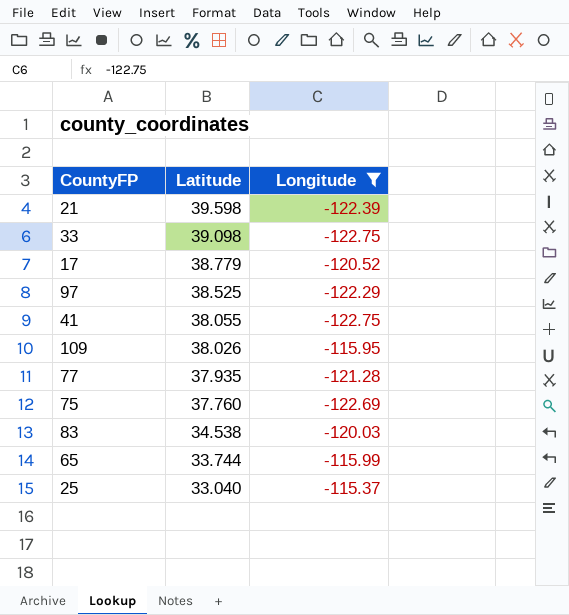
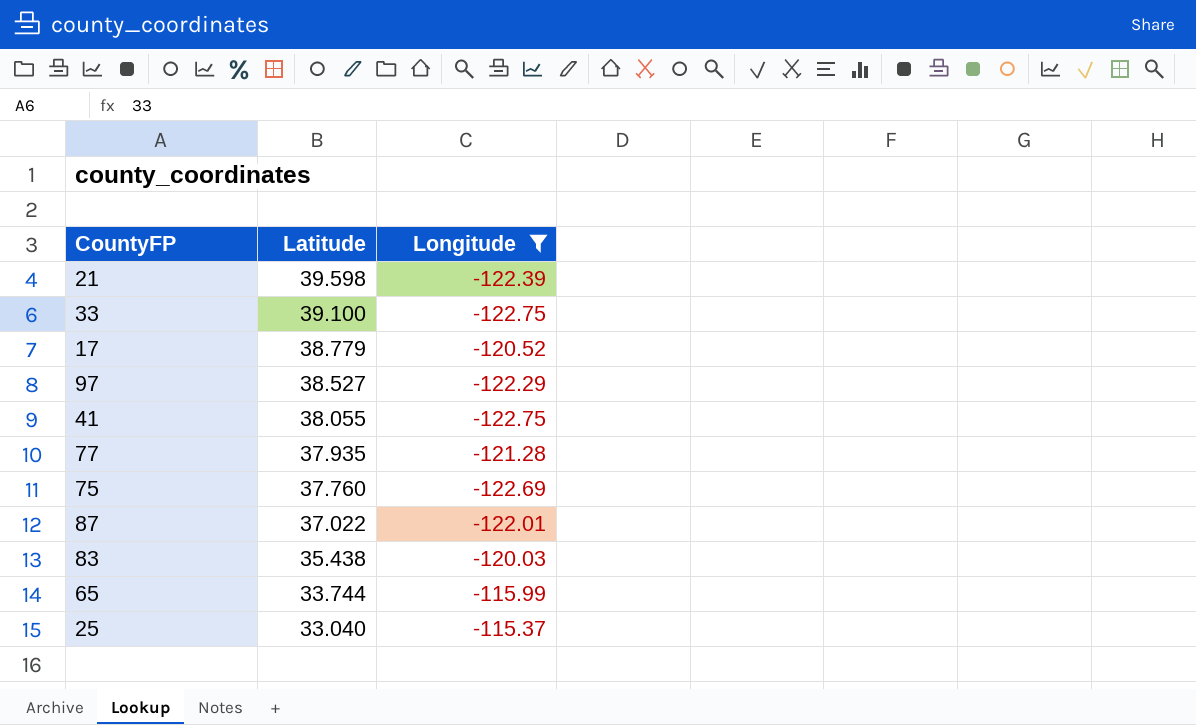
row 109: 38.026 | -115.95 -> none
33 | Latitude: 39.098 -> 39.100
97 | Latitude: 38.525 -> 38.527
row 87: none -> 37.022 | -122.01
83 | Latitude: 34.538 -> 35.438

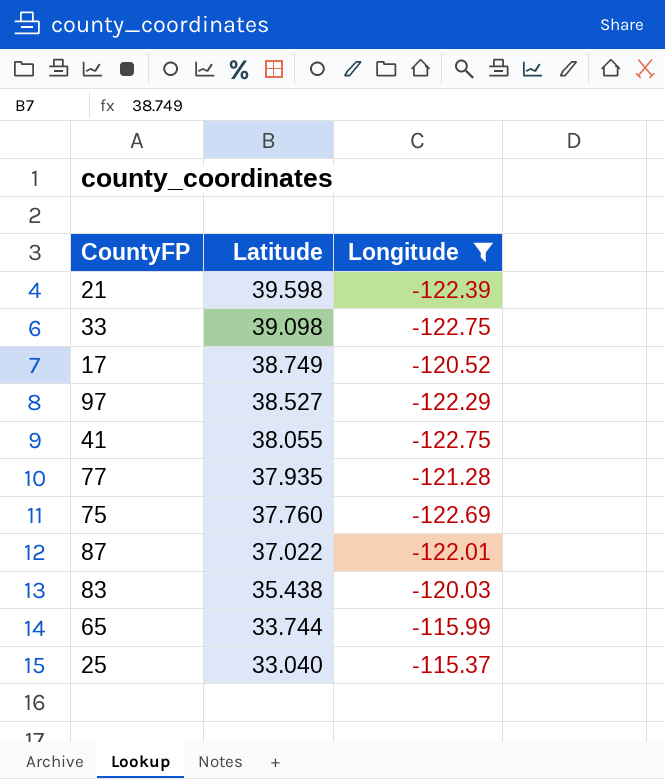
33 | Latitude: 39.100 -> 39.098
17 | Latitude: 38.779 -> 38.749

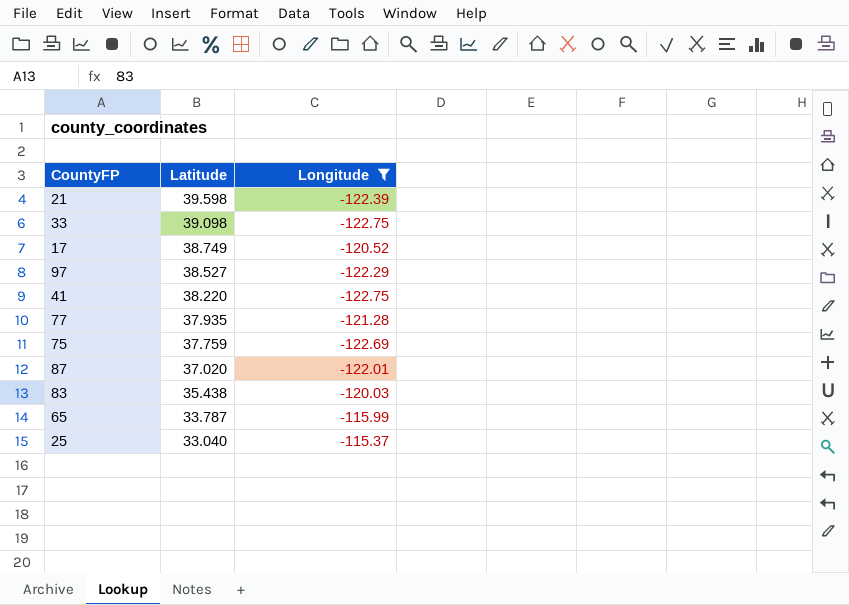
41 | Latitude: 38.055 -> 38.220
75 | Latitude: 37.760 -> 37.759
87 | Latitude: 37.022 -> 37.020
65 | Latitude: 33.744 -> 33.787

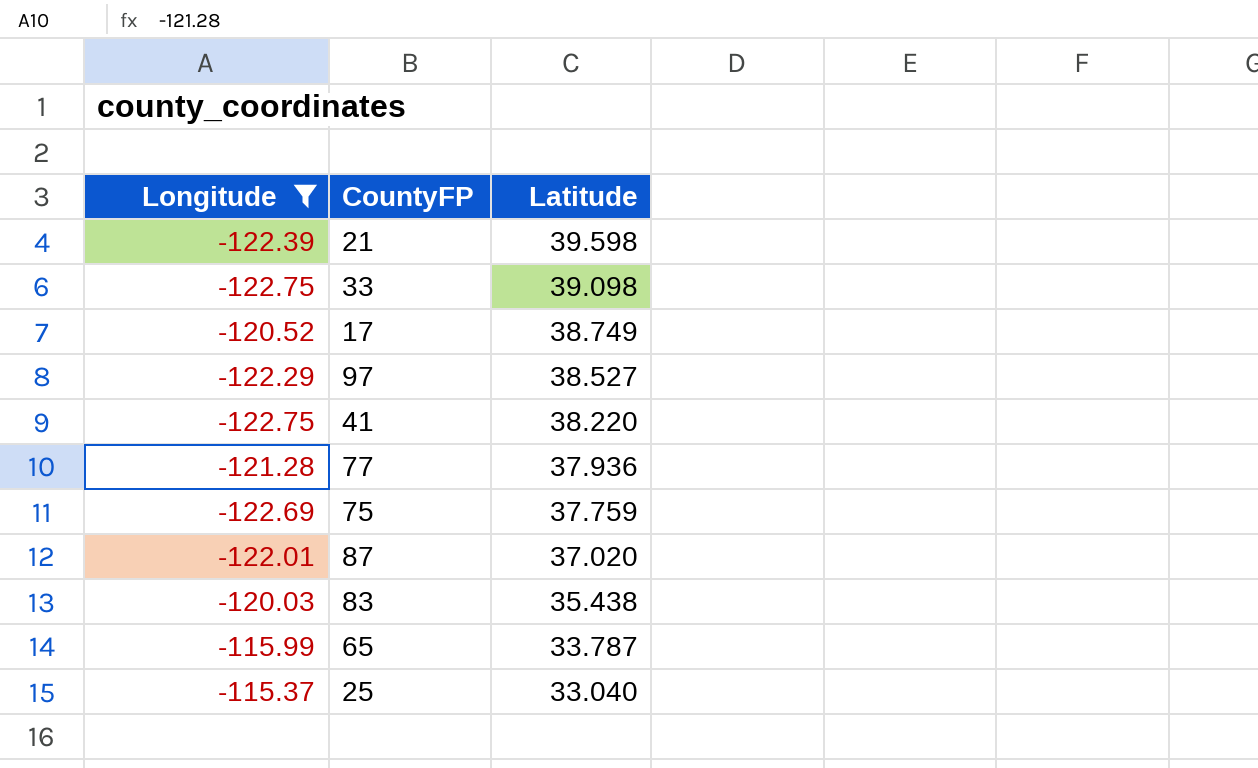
column Longitude | position: 3 -> 1
77 | Latitude: 37.935 -> 37.936

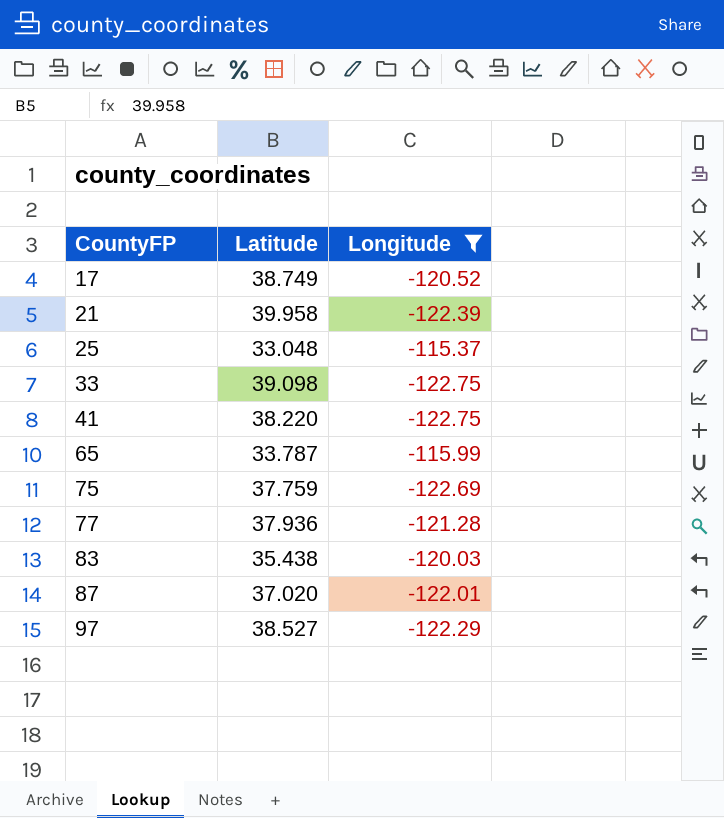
row order: Latitude descending -> CountyFP ascending
column Longitude | position: 1 -> 3
21 | Latitude: 39.598 -> 39.958
25 | Latitude: 33.040 -> 33.048

